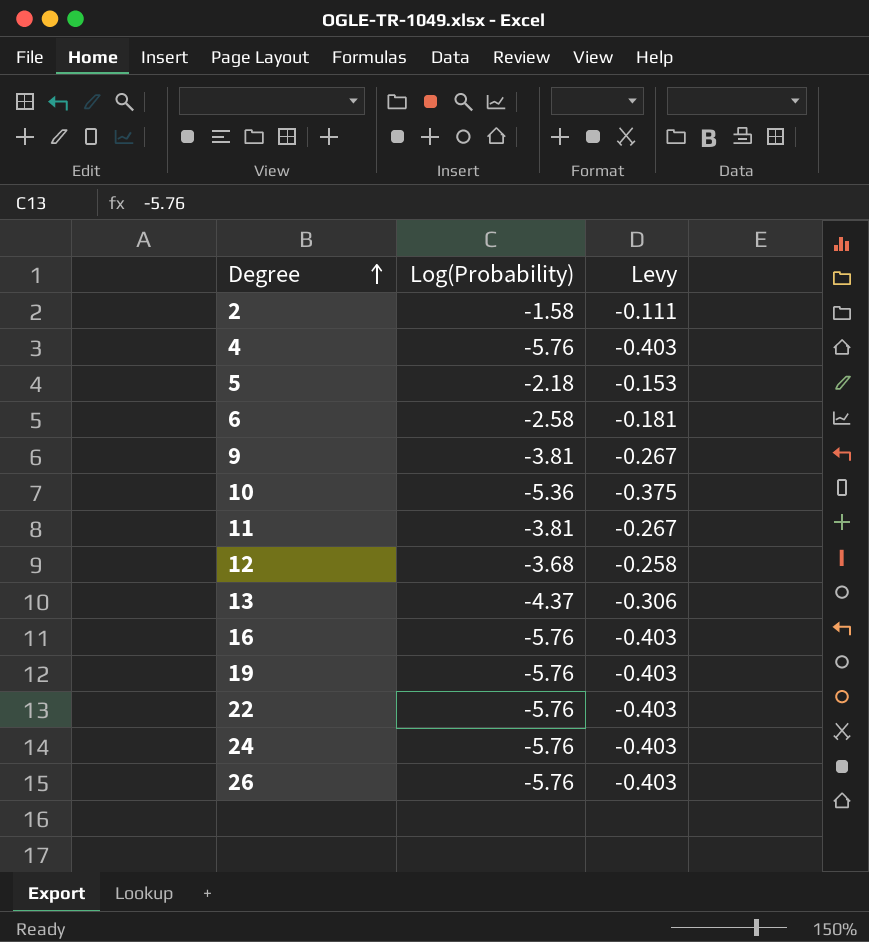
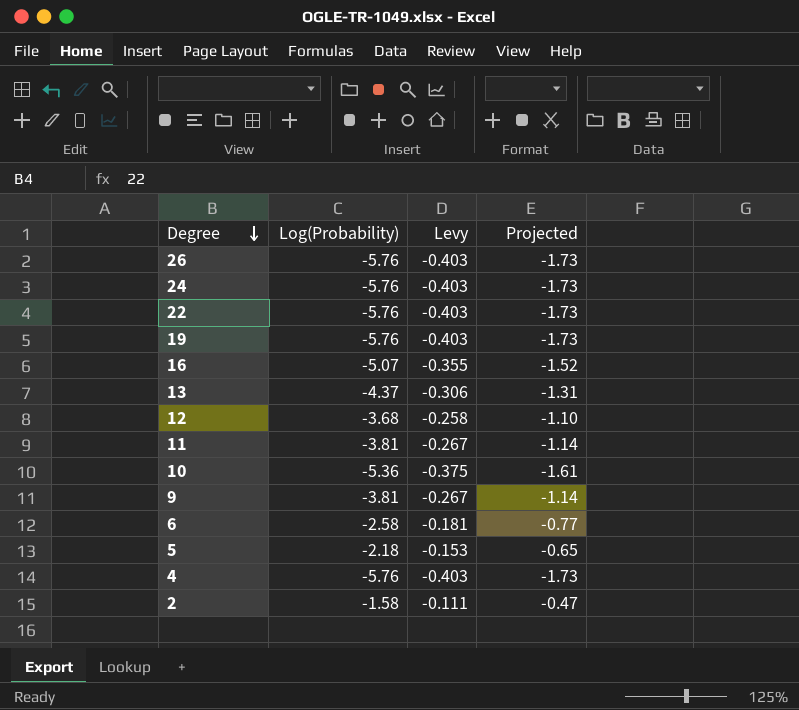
row order: Degree ascending -> Degree descending
column Projected | formula: none -> [Log(Probability)] * 0.3
16 | Log(Probability): -5.76 -> -5.07
16 | Levy: -0.403 -> -0.355

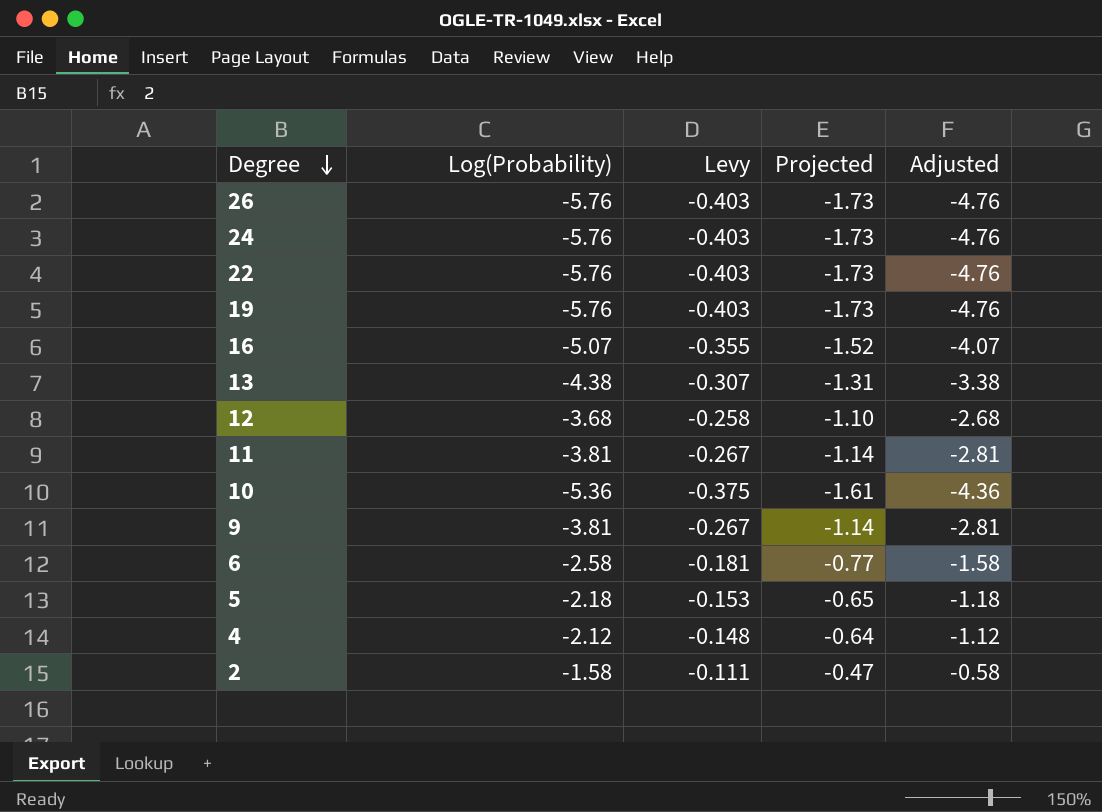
column Adjusted | formula: none -> [Log(Probability)] + 1
13 | Log(Probability): -4.37 -> -4.38
13 | Levy: -0.306 -> -0.307
4 | Log(Probability): -5.76 -> -2.12
4 | Levy: -0.403 -> -0.148
4 | Projected: -1.73 -> -0.64

